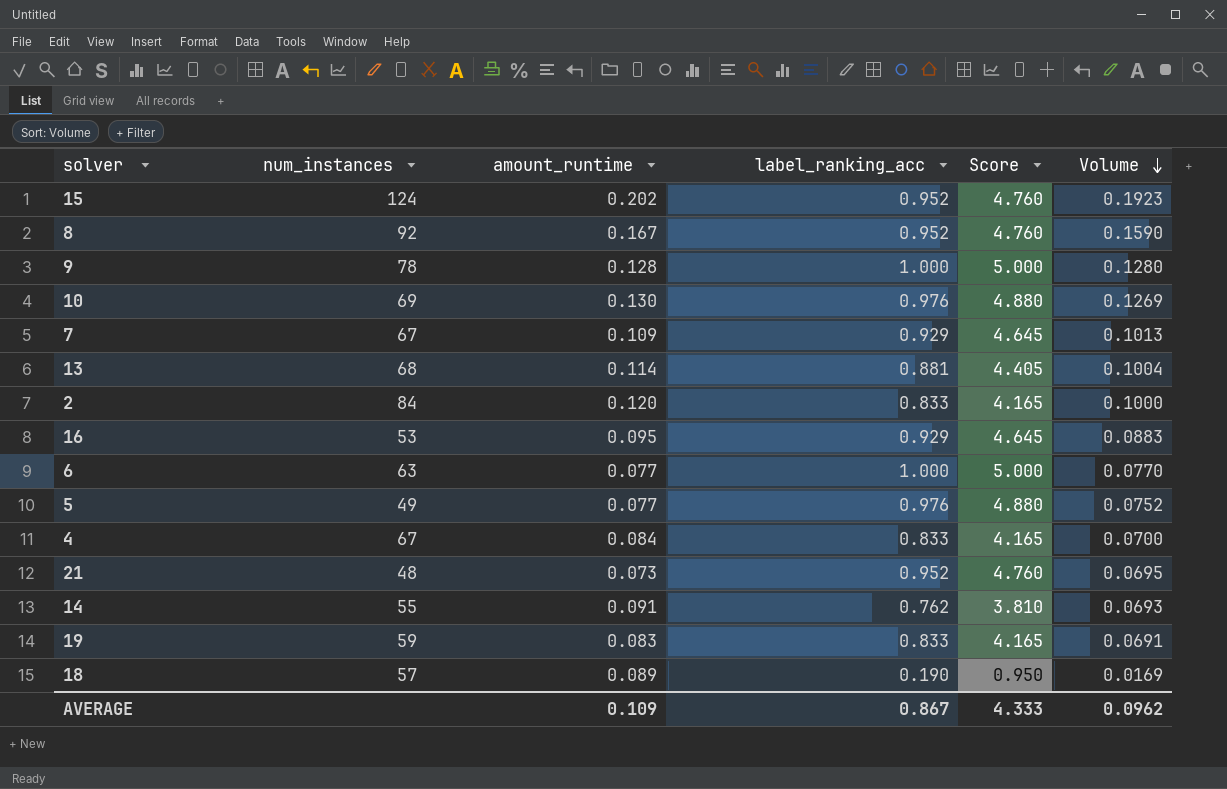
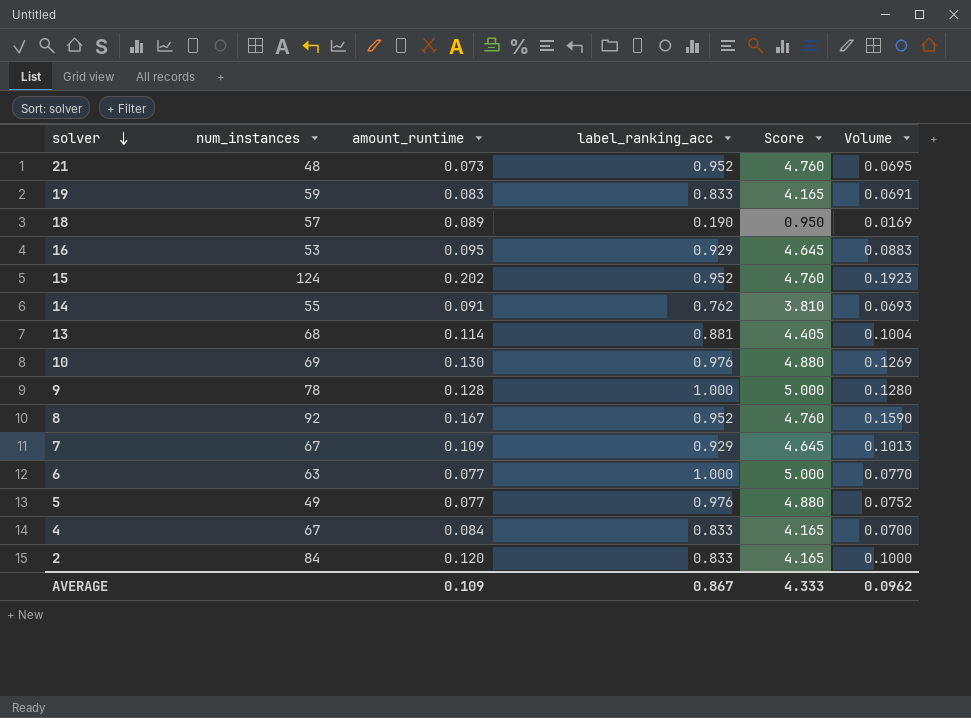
row order: Volume descending -> solver descending

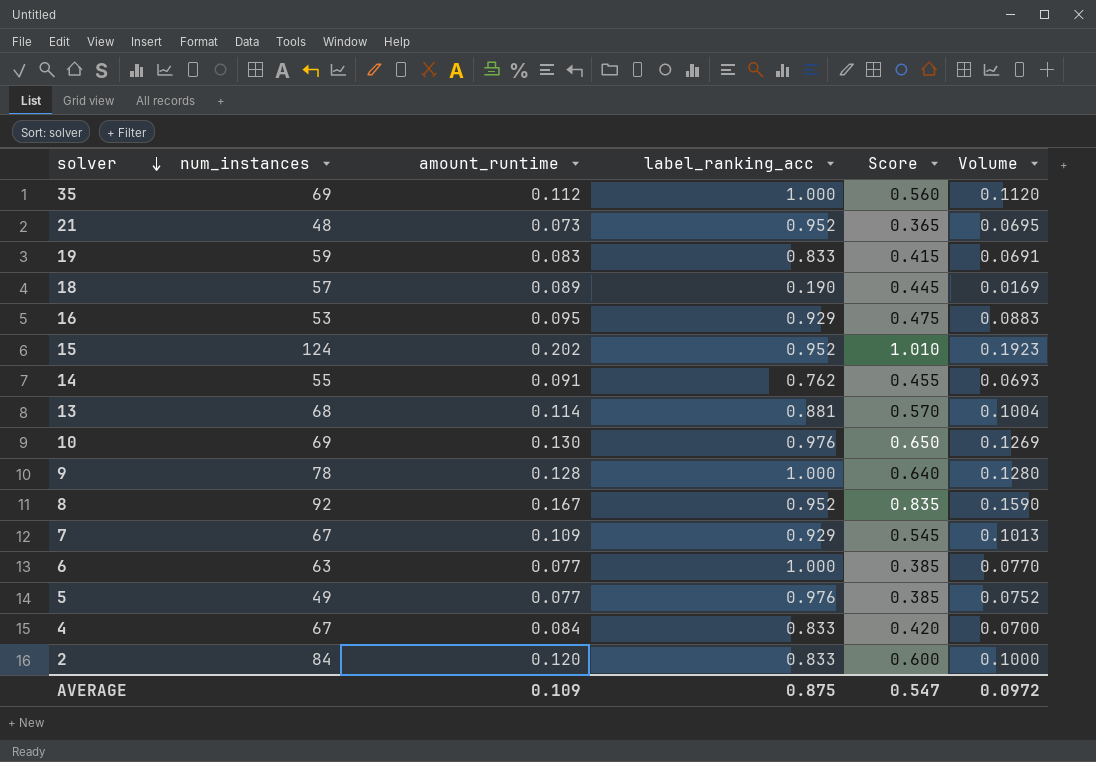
column Score | formula: [label_ranking_acc] * 5 -> [amount_runtime] * 5
row 35: none -> 69 | 0.112 | 1.000 | 0.560 | 0.1120
AVERAGE | label_ranking_acc: 0.867 -> 0.875
AVERAGE | Score: 4.333 -> 0.547
AVERAGE | Volume: 0.0962 -> 0.0972

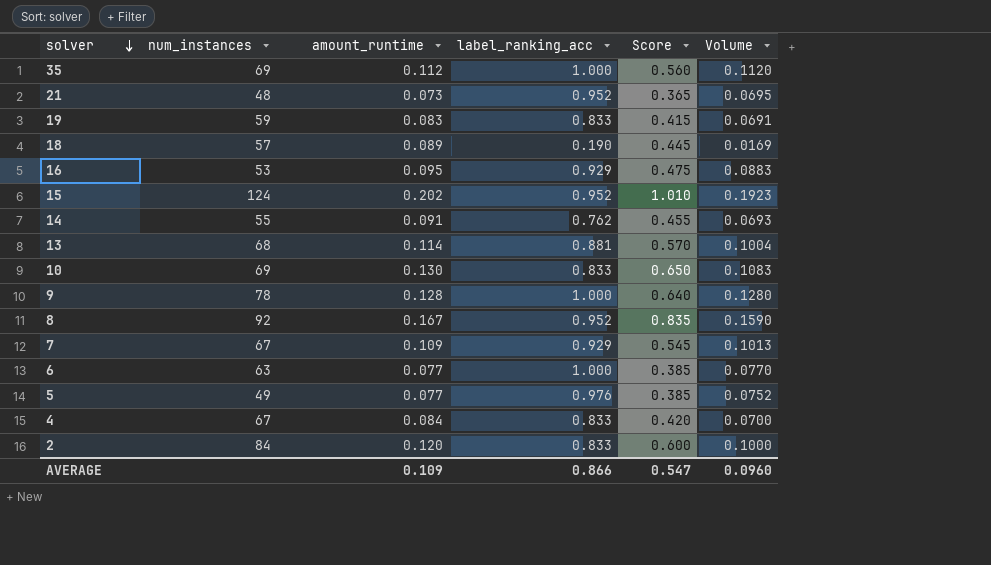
10 | label_ranking_acc: 0.976 -> 0.833
10 | Volume: 0.1269 -> 0.1083
AVERAGE | label_ranking_acc: 0.875 -> 0.866
AVERAGE | Volume: 0.0972 -> 0.0960

